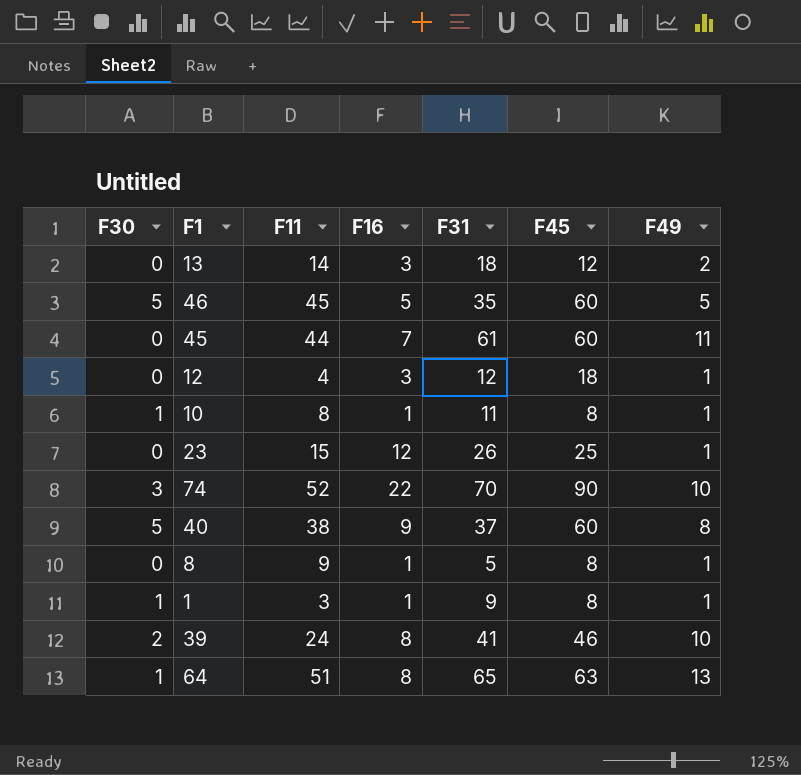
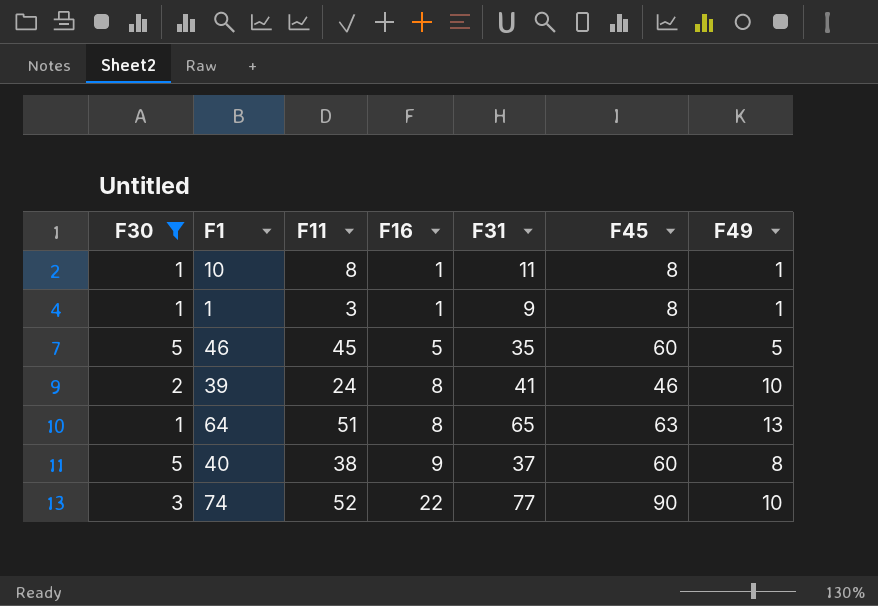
filter: none -> F30 != 0
row order: none -> F16 ascending
74 | F31: 70 -> 77

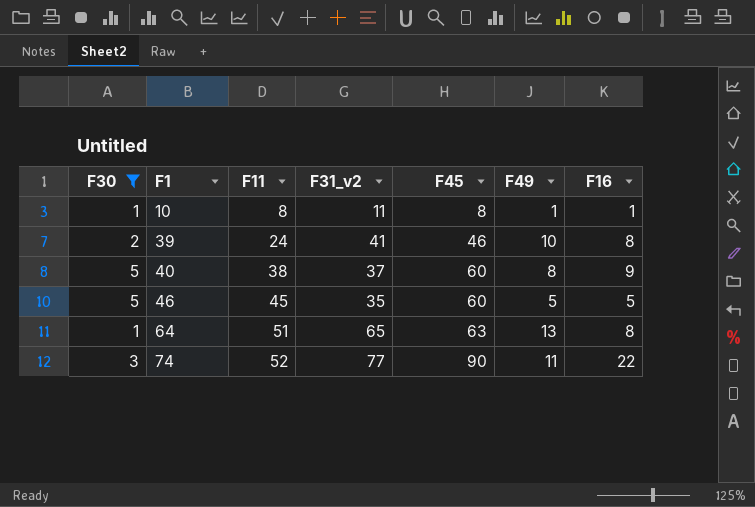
row order: F16 ascending -> F1 ascending
column name: F31 -> F31_v2
column F16 | position: 4 -> 7
row 1: 1 | 3 | 1 | 9 | 8 | 1 -> none
74 | F49: 10 -> 11

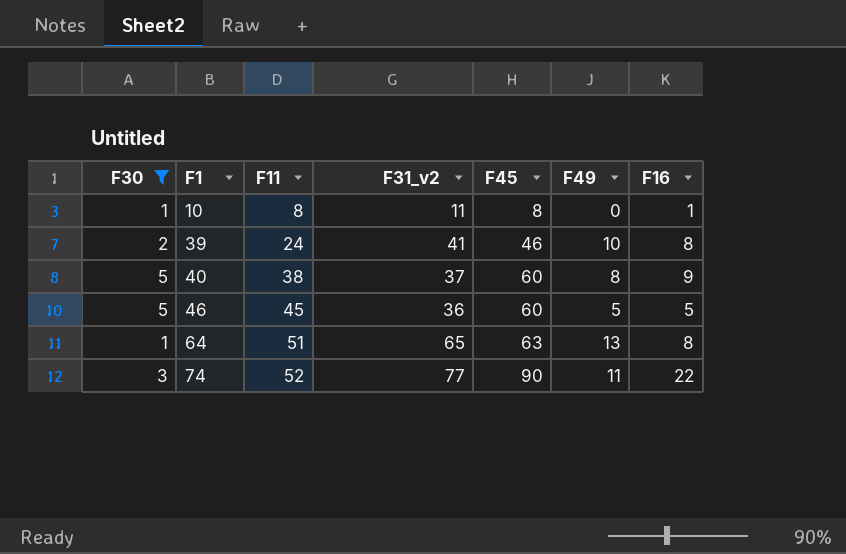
10 | F49: 1 -> 0
46 | F31_v2: 35 -> 36

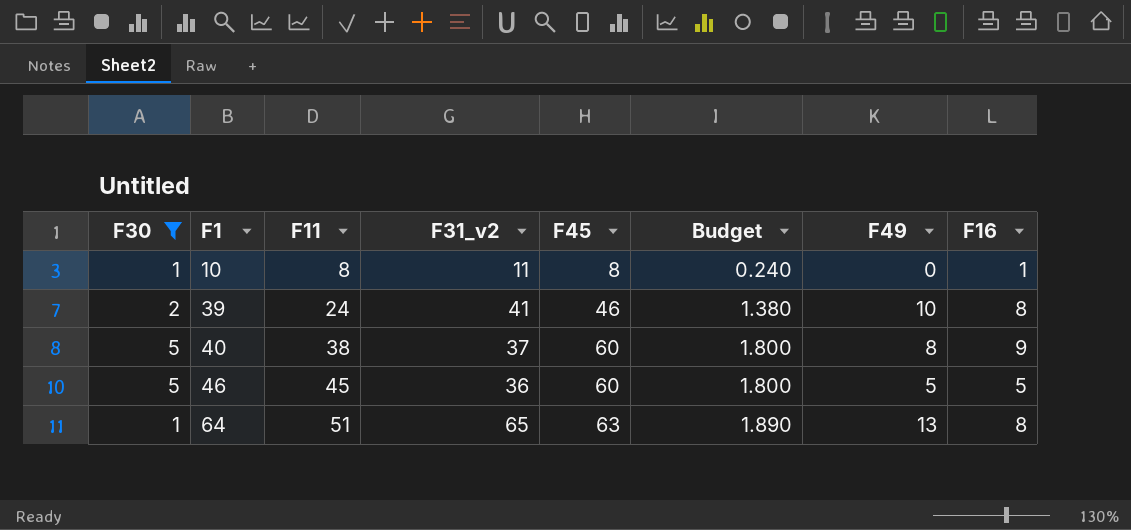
column Budget | formula: none -> [F45] * 0.03
row 74: 3 | 52 | 77 | 90 | 11 | 22 -> none

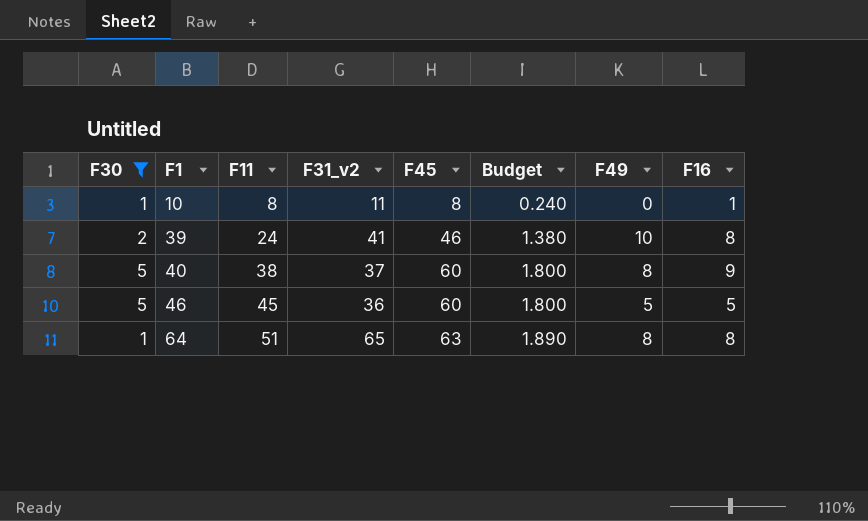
64 | F49: 13 -> 8

